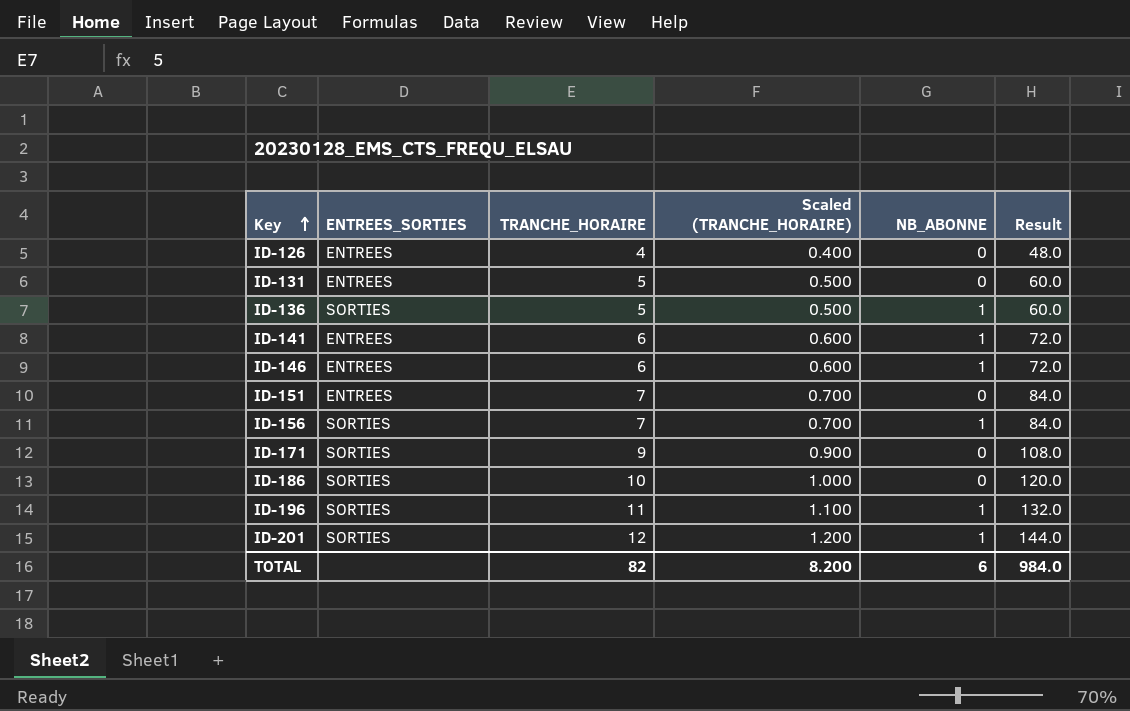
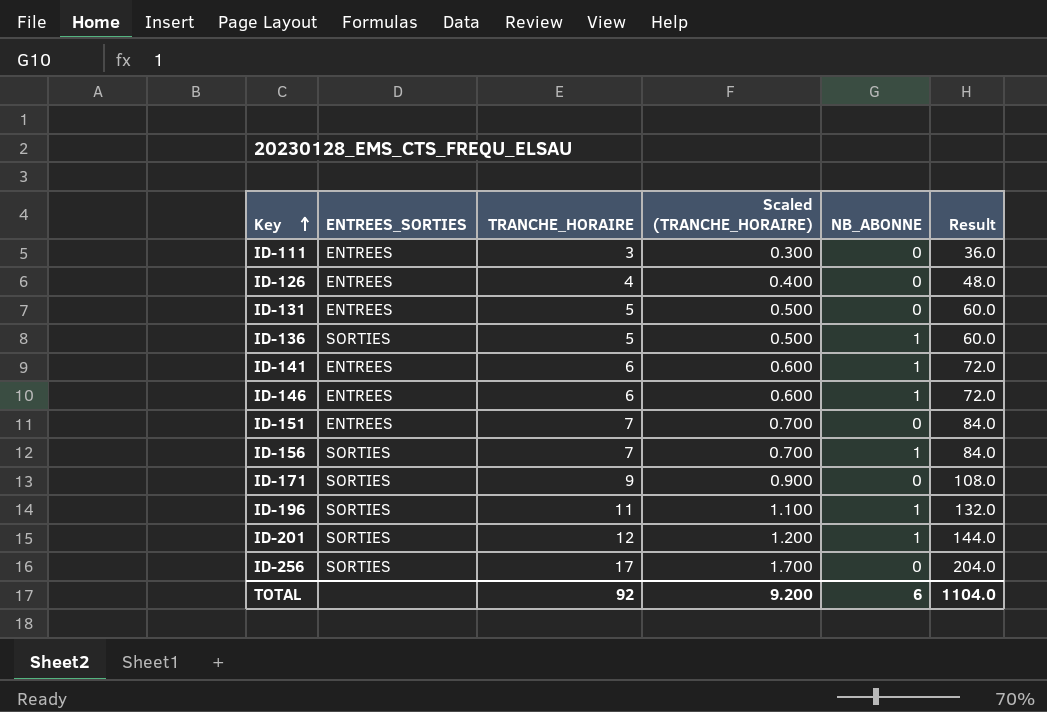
row ID-186: SORTIES | 10 | 1.000 | 0 | 120.0 -> none
row ID-111: none -> ENTREES | 3 | 0.300 | 0 | 36.0
row ID-256: none -> SORTIES | 17 | 1.700 | 0 | 204.0
TOTAL | TRANCHE_HORAIRE: 82 -> 92
TOTAL | Scaled (TRANCHE_HORAIRE): 8.200 -> 9.200
TOTAL | Result: 984.0 -> 1104.0

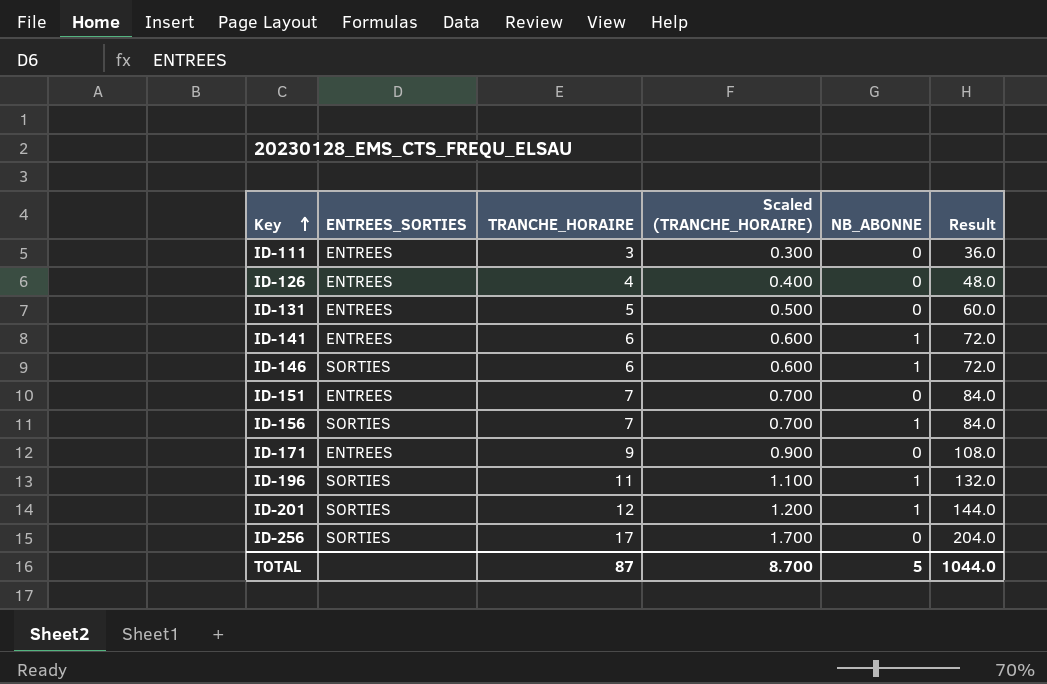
row ID-136: SORTIES | 5 | 0.500 | 1 | 60.0 -> none
ID-146 | ENTREES_SORTIES: ENTREES -> SORTIES
ID-171 | ENTREES_SORTIES: SORTIES -> ENTREES
TOTAL | TRANCHE_HORAIRE: 92 -> 87
TOTAL | Scaled (TRANCHE_HORAIRE): 9.200 -> 8.700
TOTAL | NB_ABONNE: 6 -> 5
TOTAL | Result: 1104.0 -> 1044.0

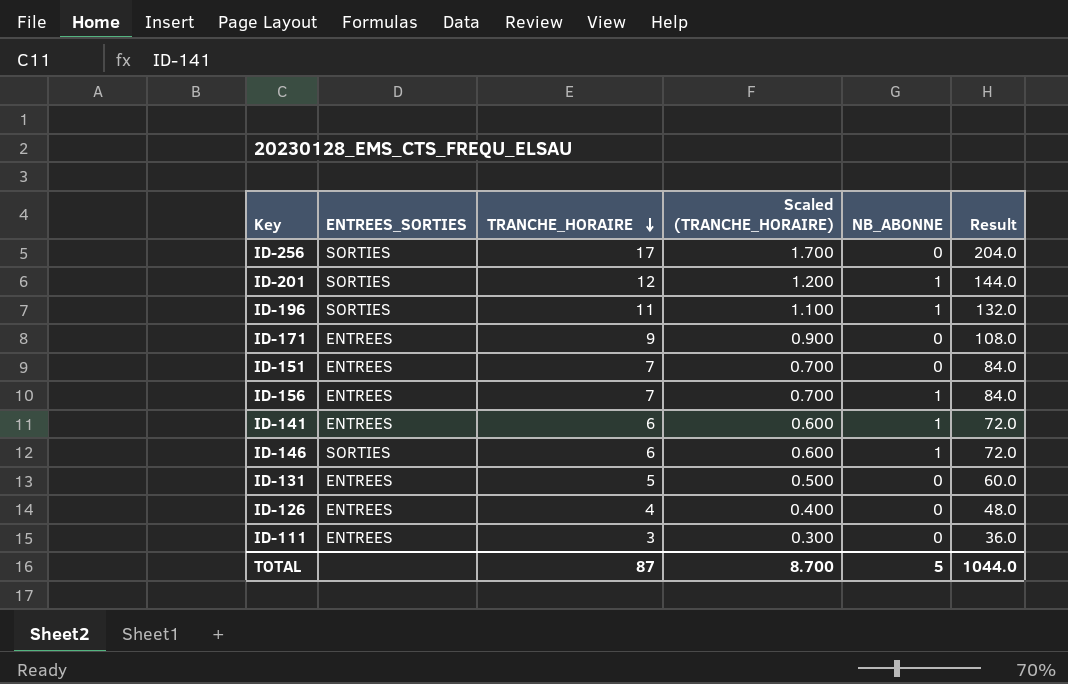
row order: Key ascending -> TRANCHE_HORAIRE descending
ID-156 | ENTREES_SORTIES: SORTIES -> ENTREES

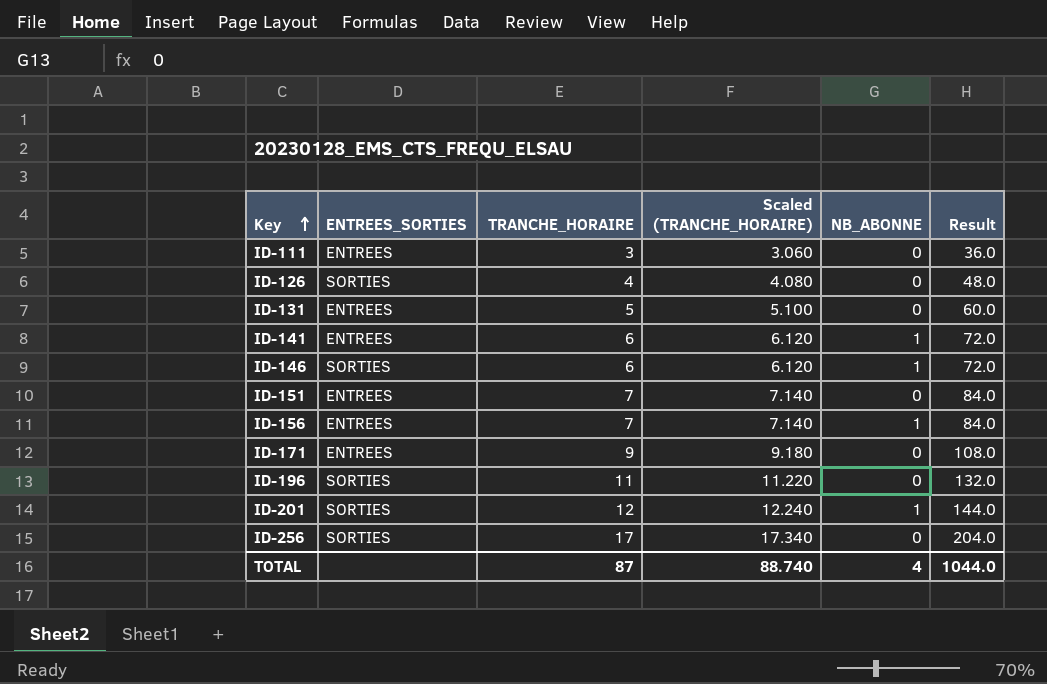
row order: TRANCHE_HORAIRE descending -> Key ascending
column Scaled (TRANCHE_HORAIRE) | formula: [TRANCHE_HORAIRE] * 0.1 -> [TRANCHE_HORAIRE] * 1.02
ID-126 | ENTREES_SORTIES: ENTREES -> SORTIES
ID-196 | NB_ABONNE: 1 -> 0
TOTAL | Scaled (TRANCHE_HORAIRE): 8.700 -> 88.740
TOTAL | NB_ABONNE: 5 -> 4

